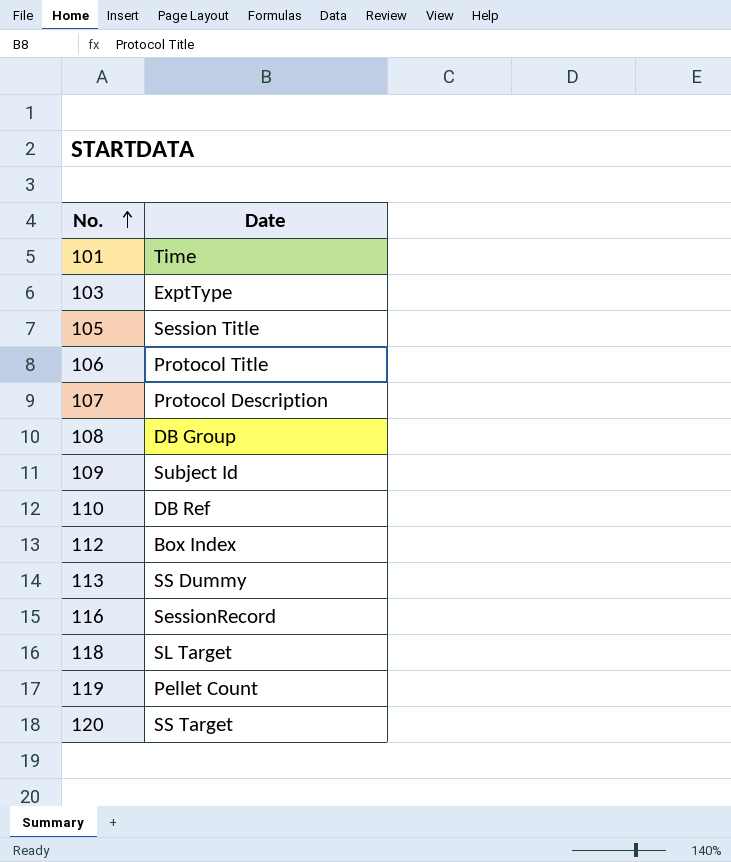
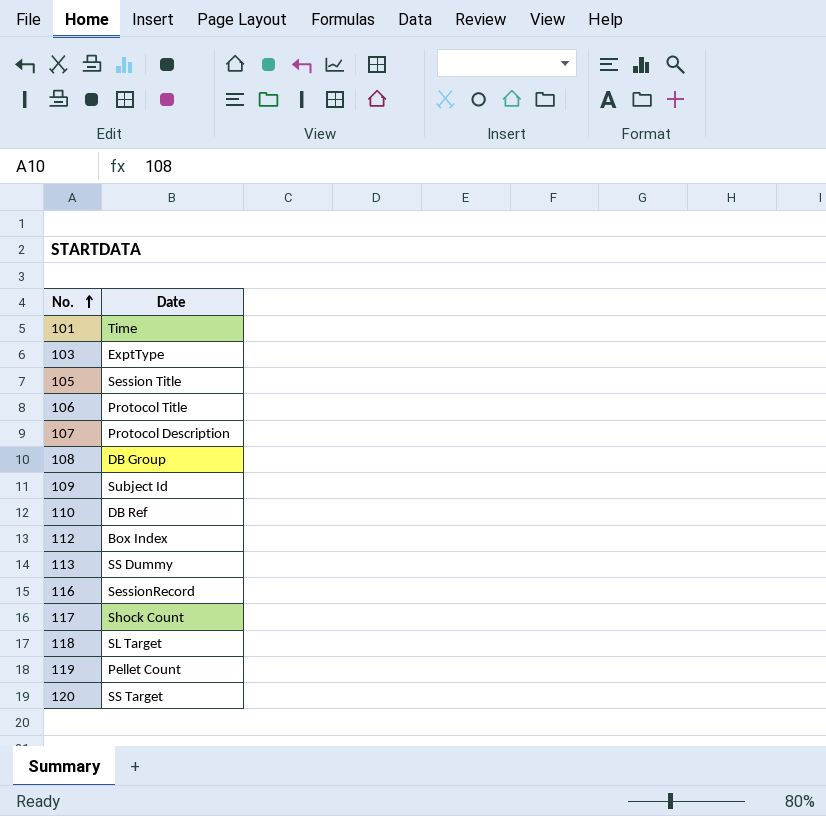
row 117: none -> Shock Count

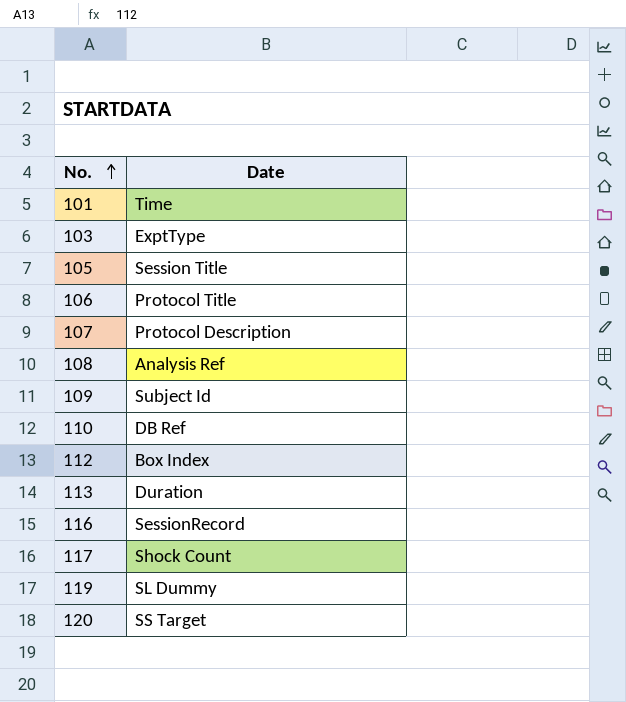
row 118: SL Target -> none
108 | Date: DB Group -> Analysis Ref
113 | Date: SS Dummy -> Duration
119 | Date: Pellet Count -> SL Dummy

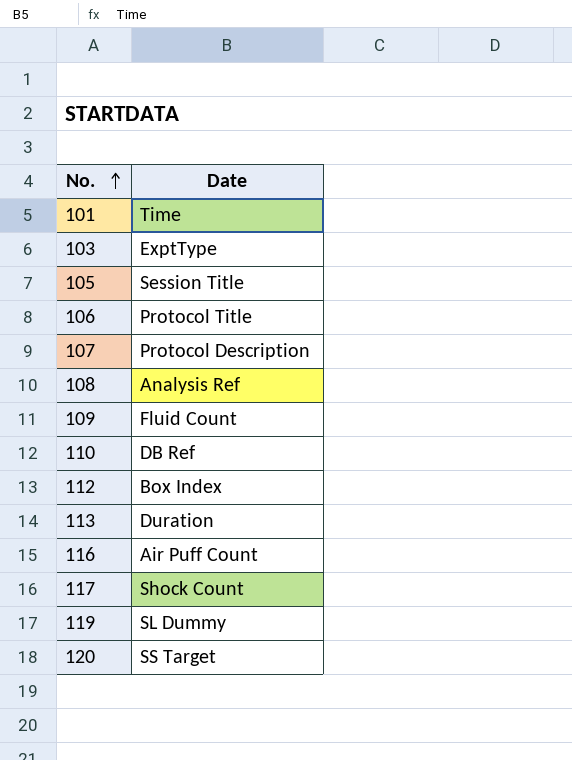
109 | Date: Subject Id -> Fluid Count
116 | Date: SessionRecord -> Air Puff Count

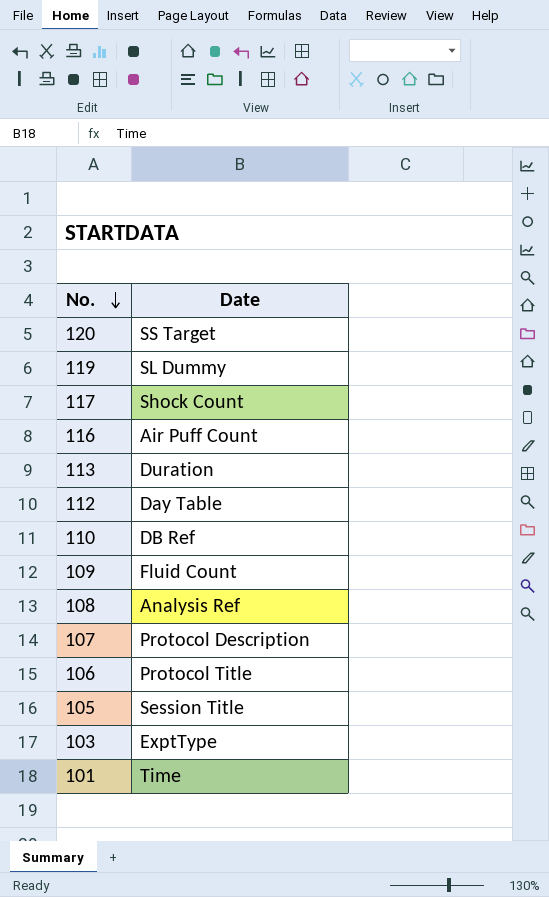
row order: No. ascending -> No. descending
112 | Date: Box Index -> Day Table

